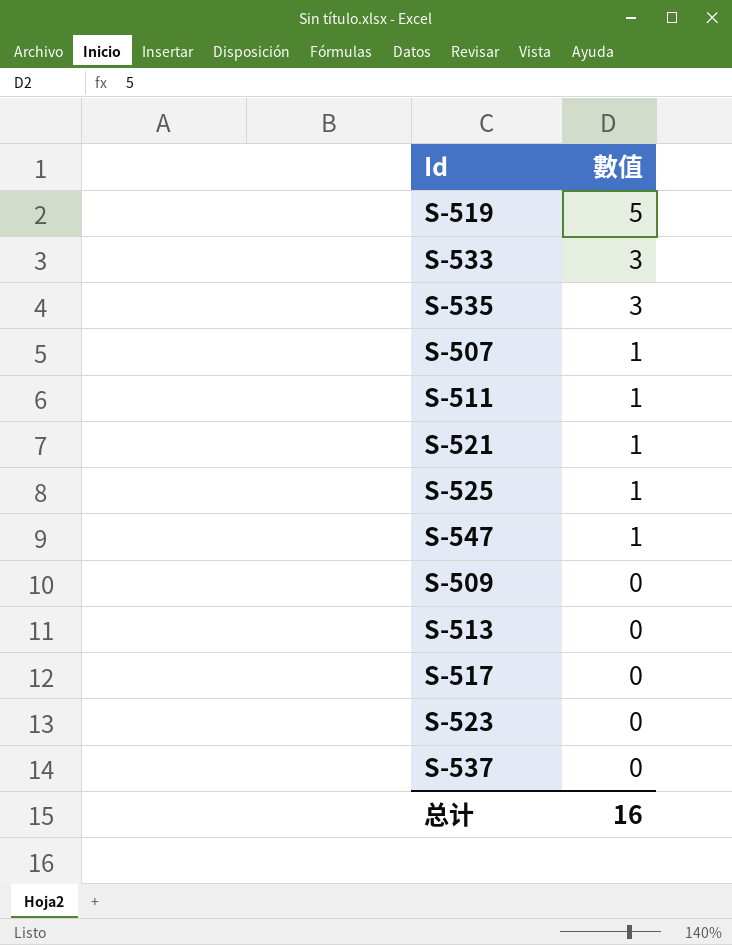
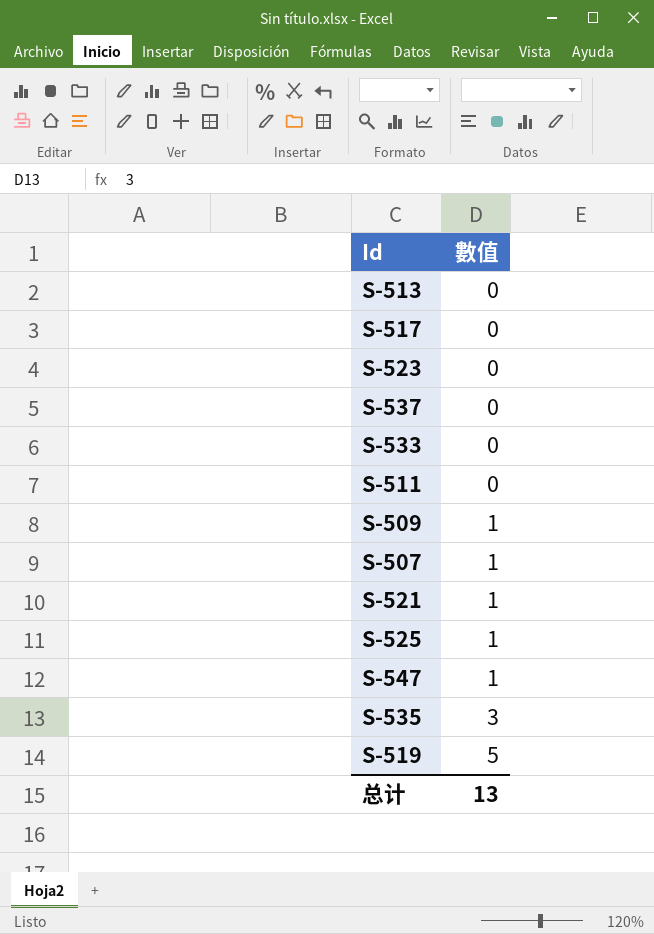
row order: 數值 descending -> 數值 ascending
S-533 | 數值: 3 -> 0
S-511 | 數值: 1 -> 0
S-509 | 數值: 0 -> 1
总计 | 數值: 16 -> 13

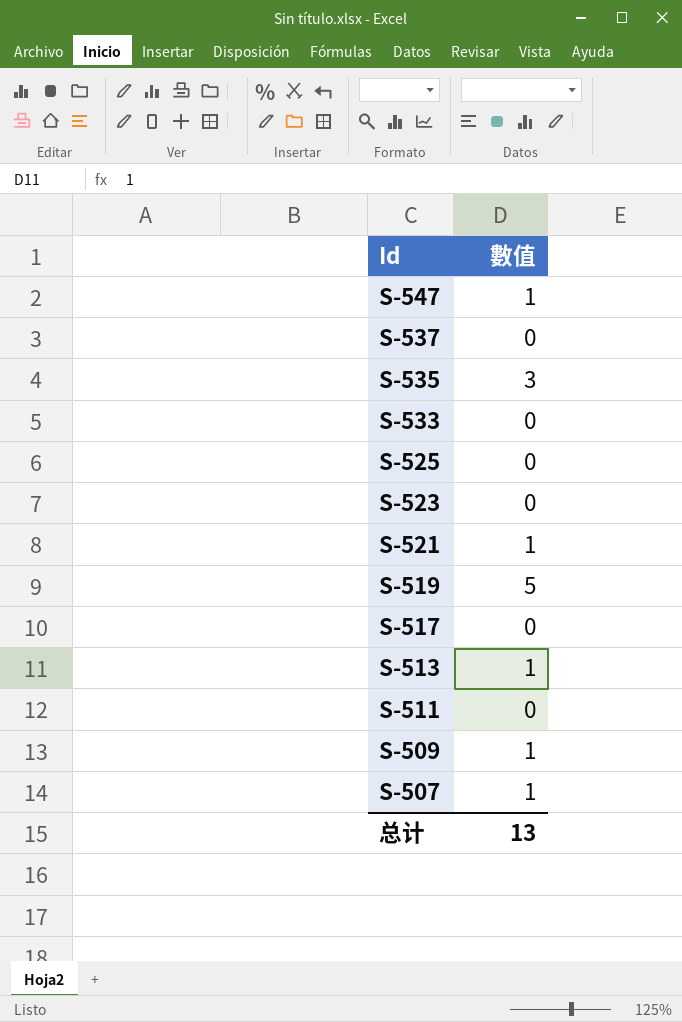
row order: 數值 ascending -> Id descending
S-525 | 數值: 1 -> 0
S-513 | 數值: 0 -> 1

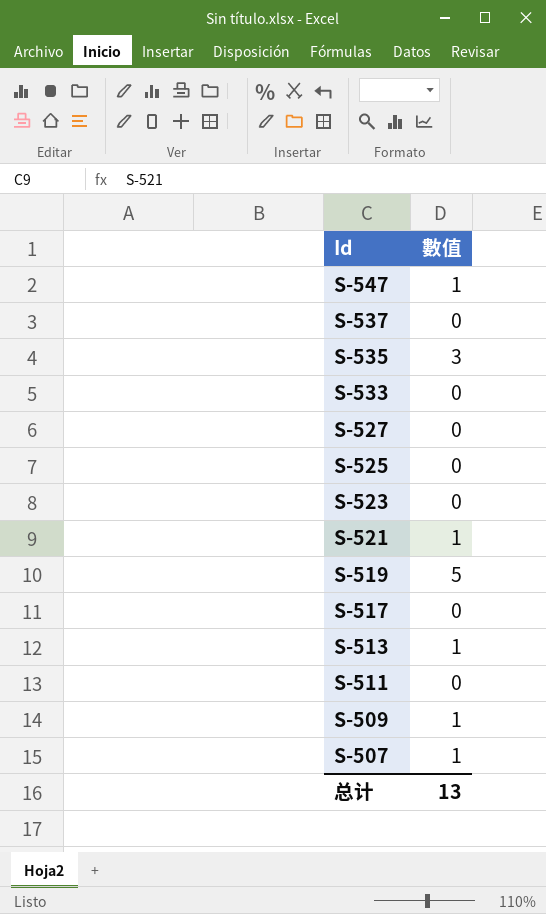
row S-527: none -> 0

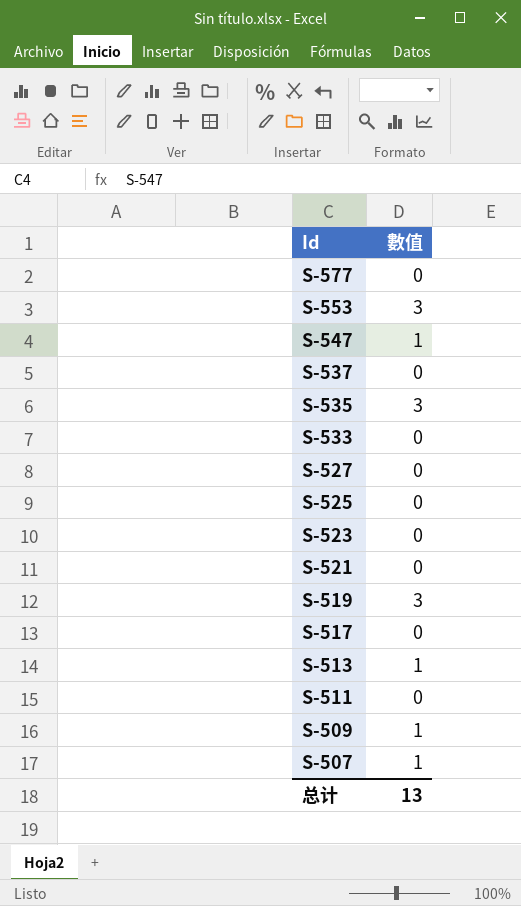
row S-577: none -> 0
row S-553: none -> 3
S-521 | 數值: 1 -> 0
S-519 | 數值: 5 -> 3

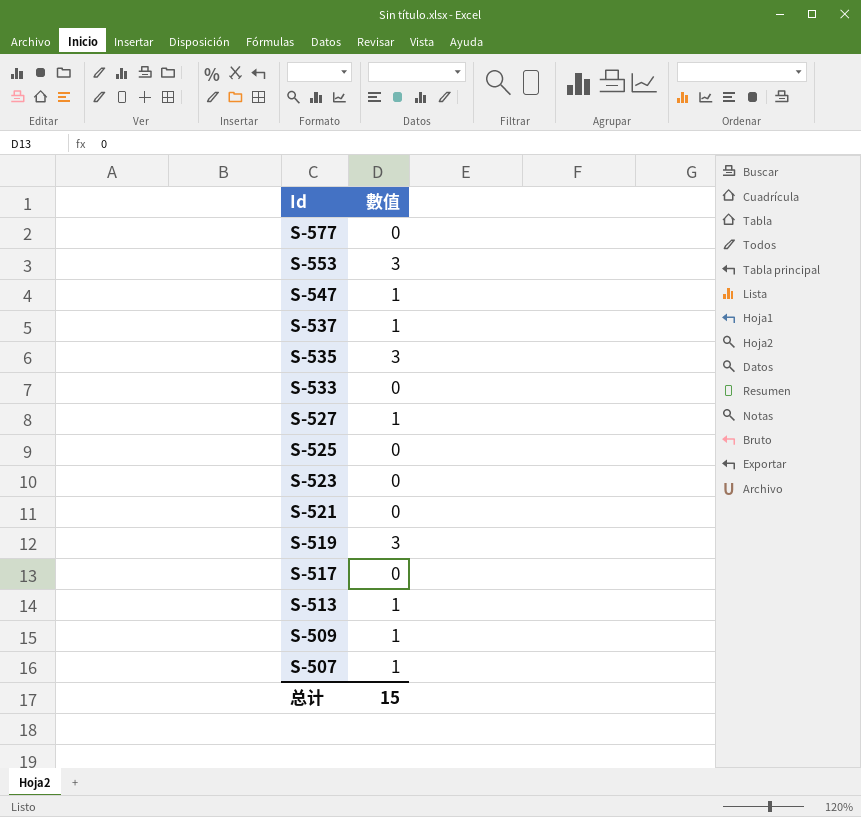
row S-511: 0 -> none
S-537 | 數值: 0 -> 1
S-527 | 數值: 0 -> 1
总计 | 數值: 13 -> 15

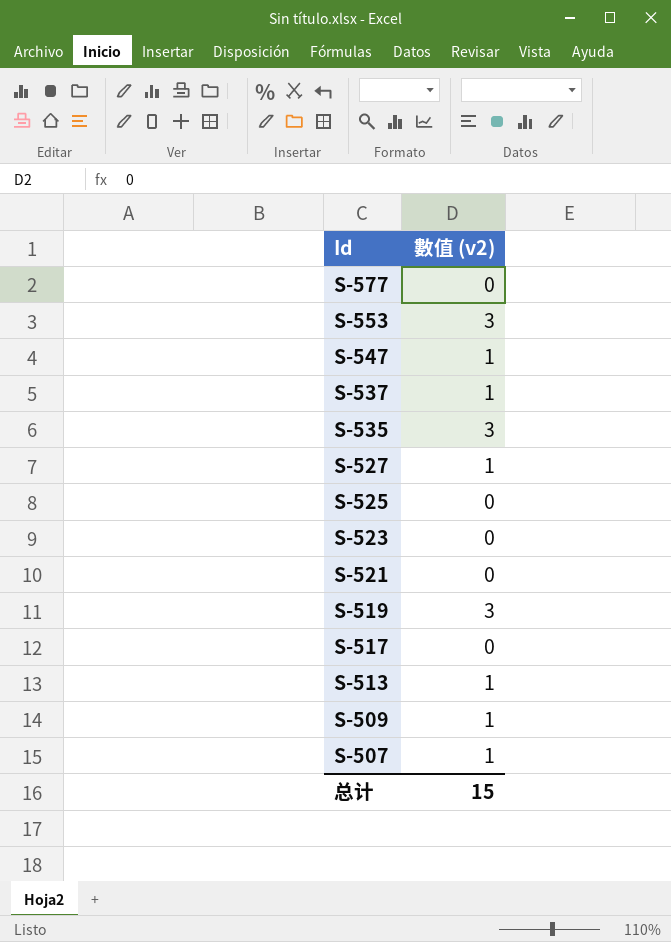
column name: 數值 -> 數值 (v2)
row S-533: 0 -> none

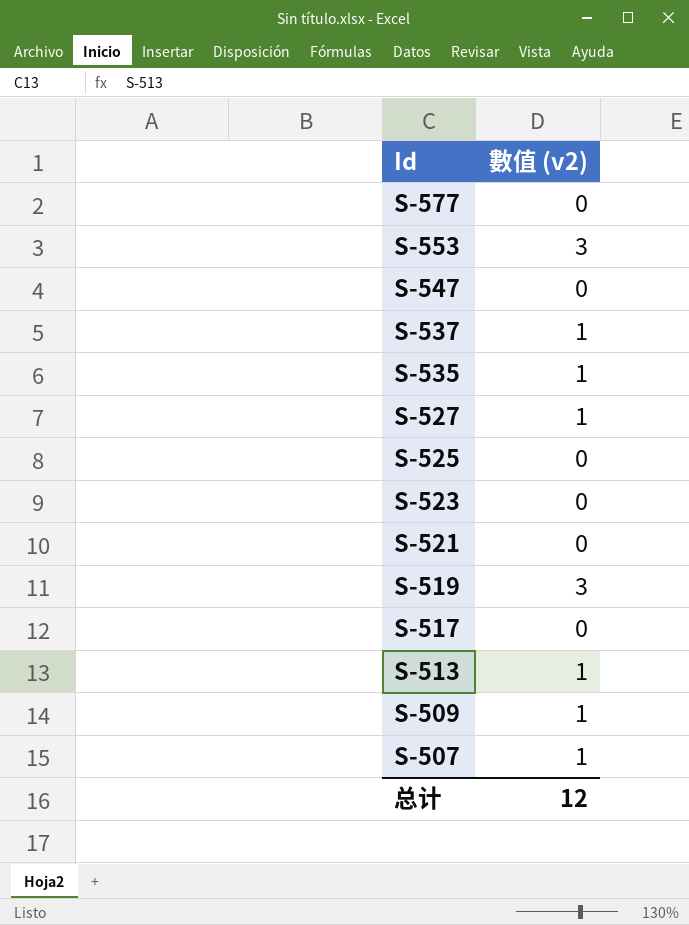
S-547 | 數值 (v2): 1 -> 0
S-535 | 數值 (v2): 3 -> 1
总计 | 數值 (v2): 15 -> 12

